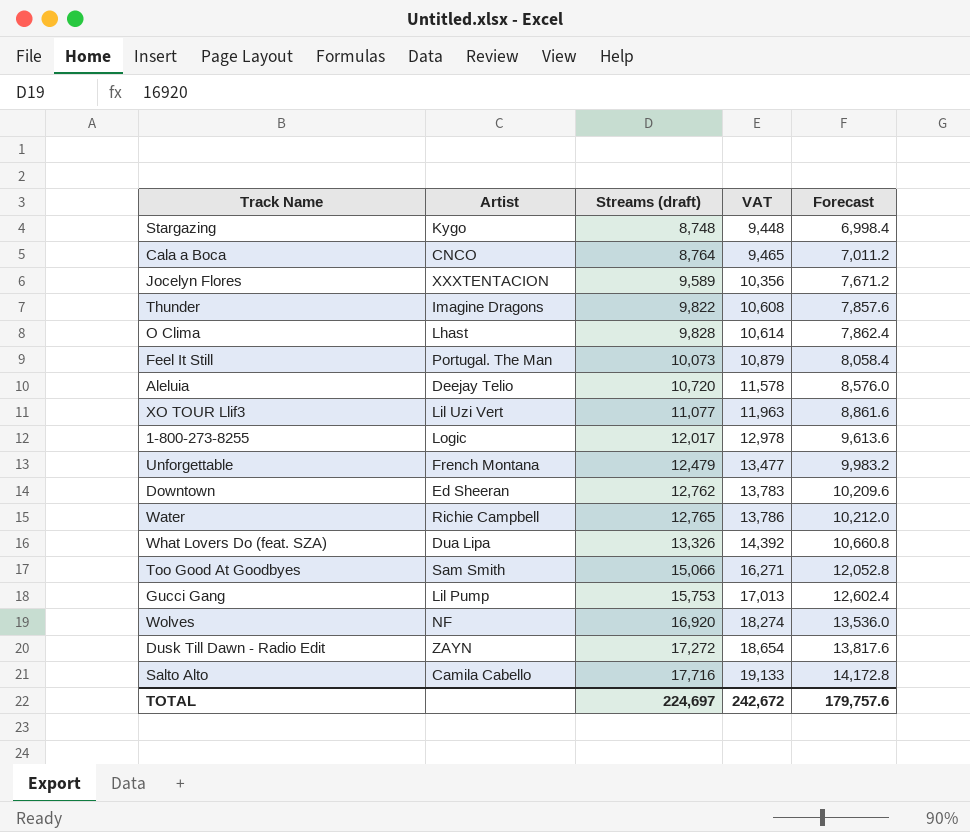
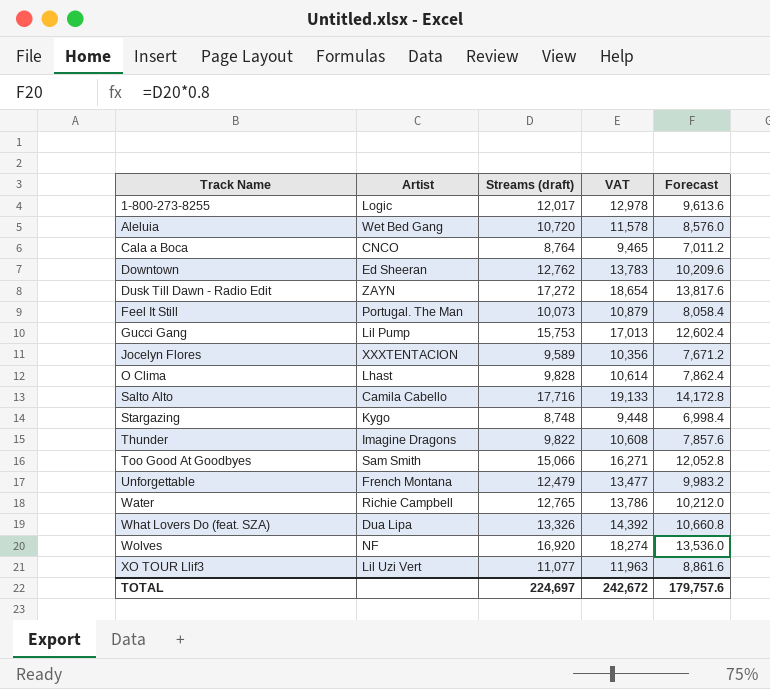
row order: Streams (draft) ascending -> Track Name ascending
Aleluia | Artist: Deejay Telio -> Wet Bed Gang

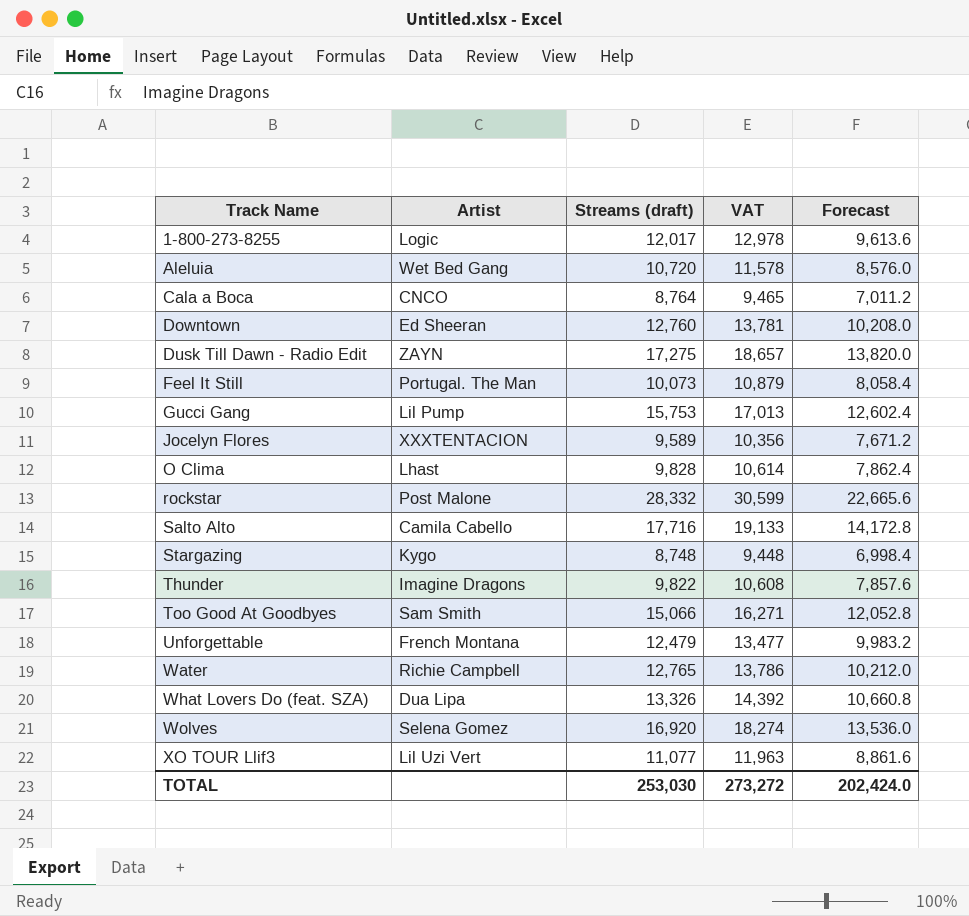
Downtown | Streams (draft): 12,762 -> 12,760
Downtown | VAT: 13,783 -> 13,781
Downtown | Forecast: 10,209.6 -> 10,208.0
Dusk Till Dawn - Radio Edit | Streams (draft): 17,272 -> 17,275
Dusk Till Dawn - Radio Edit | VAT: 18,654 -> 18,657
Dusk Till Dawn - Radio Edit | Forecast: 13,817.6 -> 13,820.0
row rockstar: none -> Post Malone | 28,332 | 30,599 | 22,665.6
Wolves | Artist: NF -> Selena Gomez
TOTAL | Streams (draft): 224,697 -> 253,030
TOTAL | VAT: 242,672 -> 273,272
TOTAL | Forecast: 179,757.6 -> 202,424.0

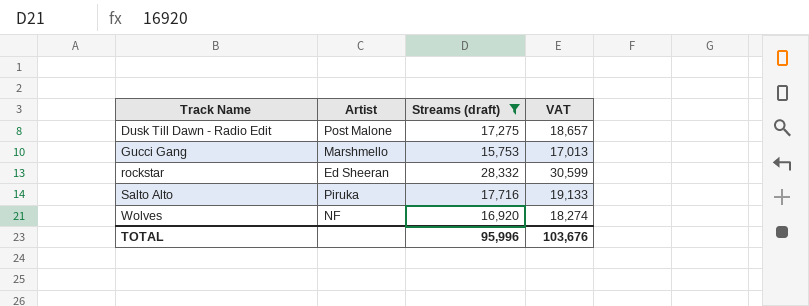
filter: none -> Streams (draft) >= 15,753
column Forecast | formula: [Streams (draft)] * 0.8 -> none
Dusk Till Dawn - Radio Edit | Artist: ZAYN -> Post Malone
Gucci Gang | Artist: Lil Pump -> Marshmello
rockstar | Artist: Post Malone -> Ed Sheeran
Salto Alto | Artist: Camila Cabello -> Piruka
Wolves | Artist: Selena Gomez -> NF
TOTAL | Streams (draft): 253,030 -> 95,996
TOTAL | VAT: 273,272 -> 103,676

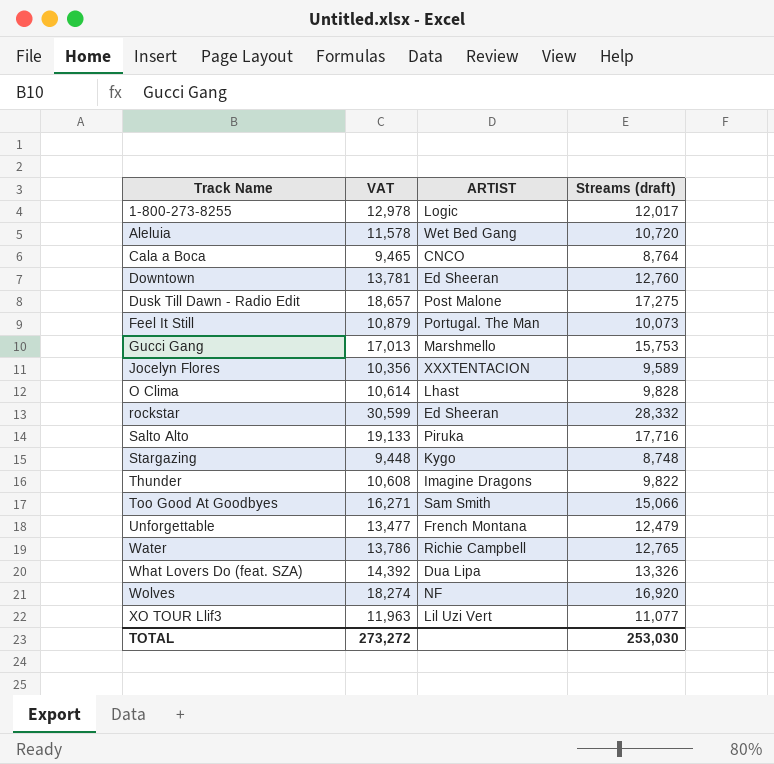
filter: Streams (draft) >= 15,753 -> none
column VAT | position: 4 -> 2
column name: Artist -> ARTIST
TOTAL | VAT: 103,676 -> 273,272
TOTAL | Streams (draft): 95,996 -> 253,030

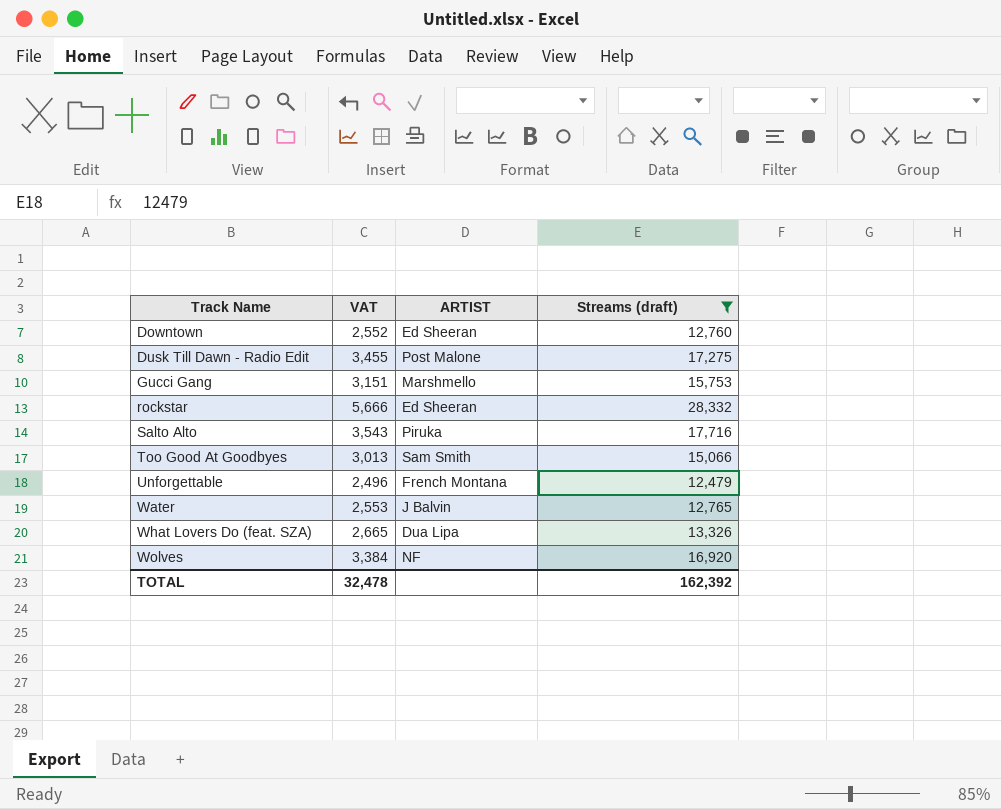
filter: none -> Streams (draft) >= 12,479
column VAT | formula: [Streams (draft)] * 1.08 -> [Streams (draft)] * 0.2
Water | ARTIST: Richie Campbell -> J Balvin
TOTAL | VAT: 273,272 -> 32,478
TOTAL | Streams (draft): 253,030 -> 162,392

